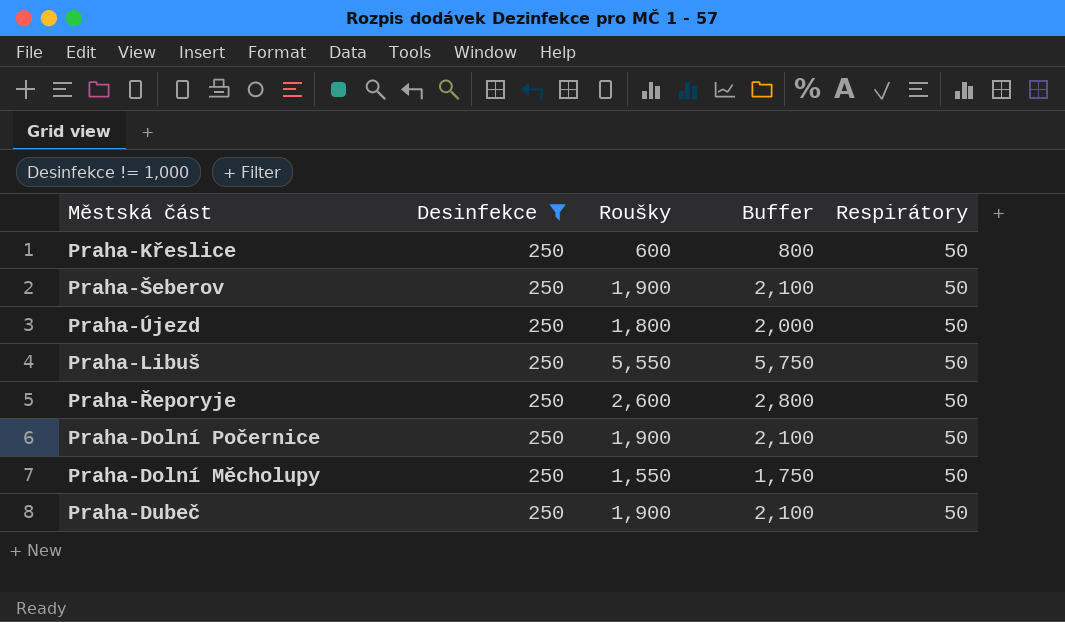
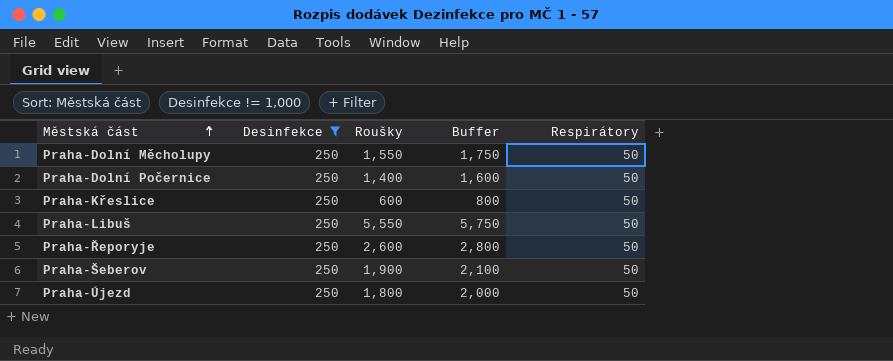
row order: none -> Městská část ascending
row Praha-Dubeč: 250 | 1,900 | 2,100 | 50 -> none
Praha-Dolní Počernice | Roušky: 1,900 -> 1,400
Praha-Dolní Počernice | Buffer: 2,100 -> 1,600

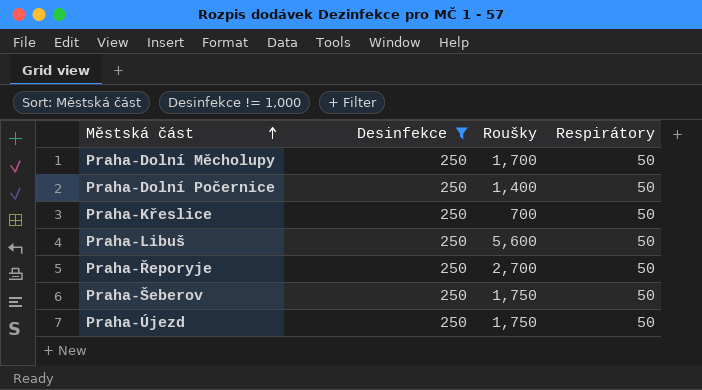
column Buffer | formula: [Roušky] + 200 -> none
Praha-Dolní Měcholupy | Roušky: 1,550 -> 1,700
Praha-Křeslice | Roušky: 600 -> 700
Praha-Libuš | Roušky: 5,550 -> 5,600
Praha-Řeporyje | Roušky: 2,600 -> 2,700
Praha-Šeberov | Roušky: 1,900 -> 1,750
Praha-Újezd | Roušky: 1,800 -> 1,750

